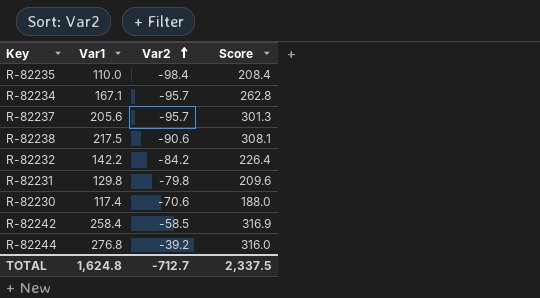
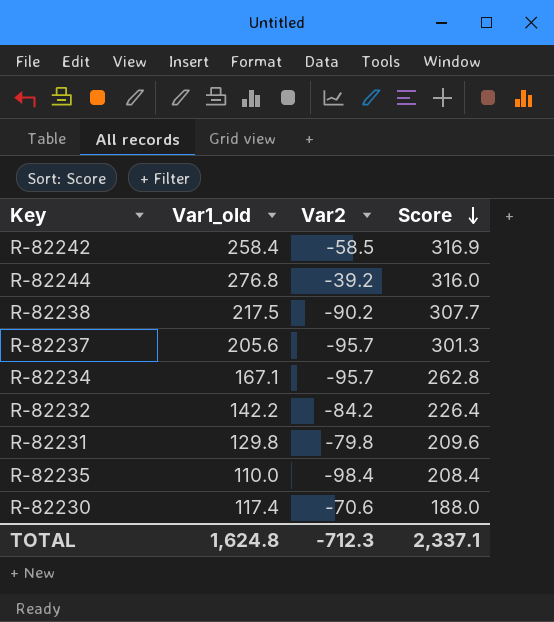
row order: Var2 ascending -> Score descending
column name: Var1 -> Var1_old
R-82238 | Var2: -90.6 -> -90.2
R-82238 | Score: 308.1 -> 307.7
TOTAL | Var2: -712.7 -> -712.3
TOTAL | Score: 2,337.5 -> 2,337.1

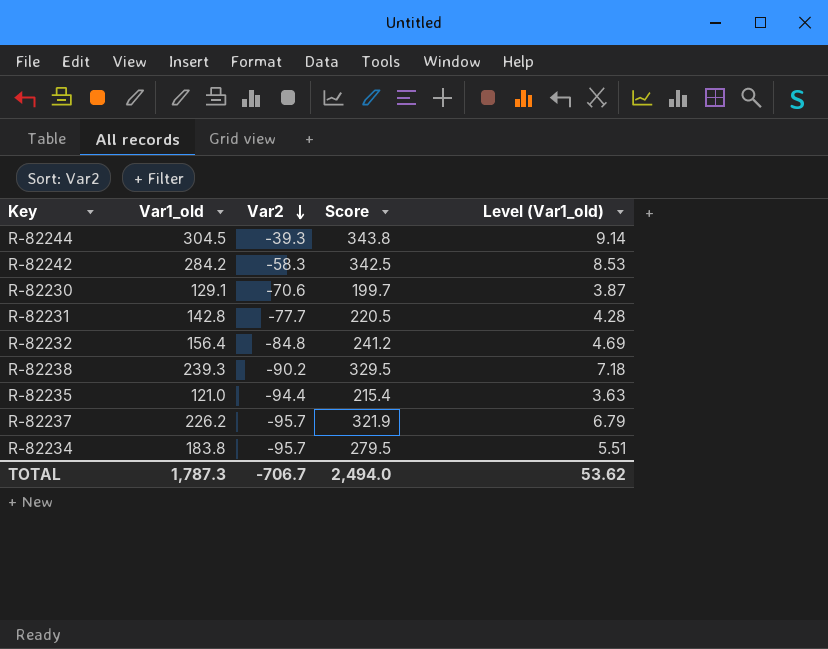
row order: Score descending -> Var2 descending
column Level (Var1_old) | formula: none -> [Var1_old] * 0.03
R-82244 | Var1_old: 276.8 -> 304.5
R-82244 | Var2: -39.2 -> -39.3
R-82244 | Score: 316.0 -> 343.8
R-82242 | Var1_old: 258.4 -> 284.2
R-82242 | Var2: -58.5 -> -58.3
R-82242 | Score: 316.9 -> 342.5
R-82230 | Var1_old: 117.4 -> 129.1
R-82230 | Score: 188.0 -> 199.7
R-82231 | Var1_old: 129.8 -> 142.8
R-82231 | Var2: -79.8 -> -77.7
R-82231 | Score: 209.6 -> 220.5
R-82232 | Var1_old: 142.2 -> 156.4
R-82232 | Var2: -84.2 -> -84.8
R-82232 | Score: 226.4 -> 241.2
R-82238 | Var1_old: 217.5 -> 239.3
R-82238 | Score: 307.7 -> 329.5
R-82235 | Var1_old: 110.0 -> 121.0
R-82235 | Var2: -98.4 -> -94.4
R-82235 | Score: 208.4 -> 215.4
R-82237 | Var1_old: 205.6 -> 226.2
R-82237 | Score: 301.3 -> 321.9
R-82234 | Var1_old: 167.1 -> 183.8
R-82234 | Score: 262.8 -> 279.5
TOTAL | Var1_old: 1,624.8 -> 1,787.3
TOTAL | Var2: -712.3 -> -706.7
TOTAL | Score: 2,337.1 -> 2,494.0

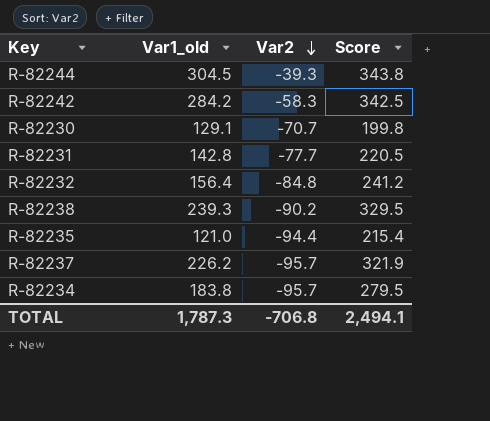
column Level (Var1_old) | formula: [Var1_old] * 0.03 -> none
R-82230 | Var2: -70.6 -> -70.7
R-82230 | Score: 199.7 -> 199.8
TOTAL | Var2: -706.7 -> -706.8
TOTAL | Score: 2,494.0 -> 2,494.1

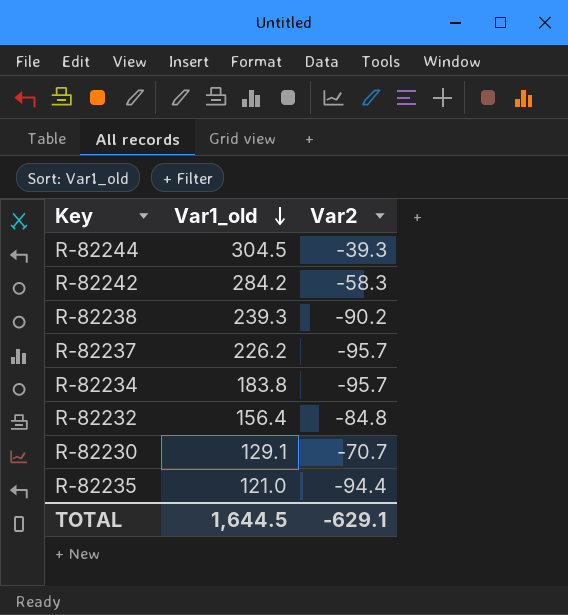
row order: Var2 descending -> Var1_old descending
column Score | formula: [Var1_old] - [Var2] -> none
row R-82231: 142.8 | -77.7 | 220.5 -> none
TOTAL | Var1_old: 1,787.3 -> 1,644.5
TOTAL | Var2: -706.8 -> -629.1

